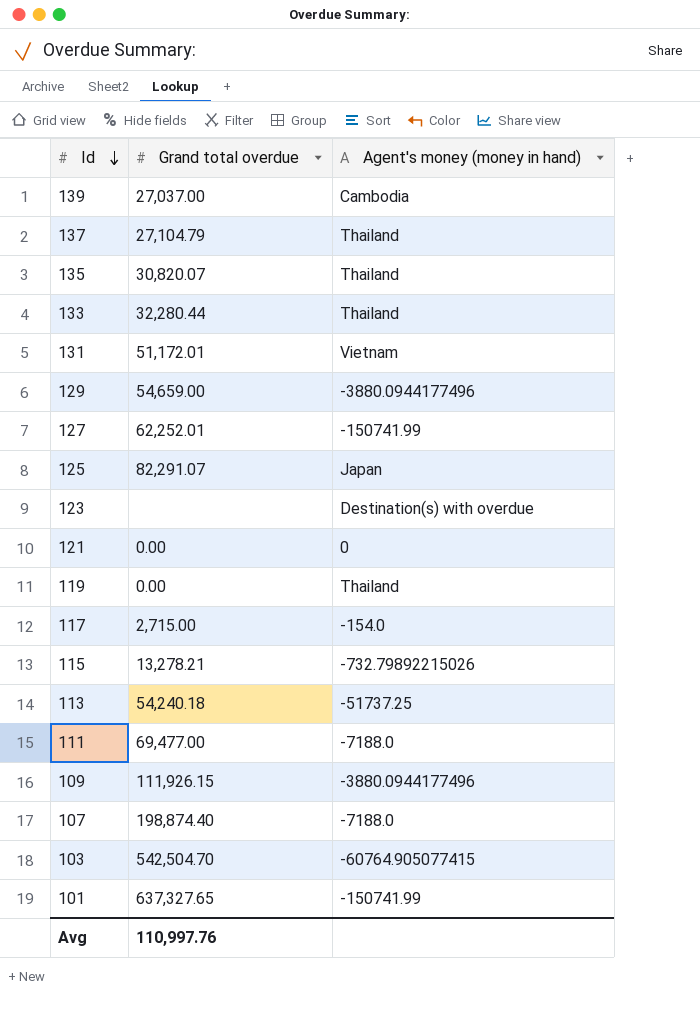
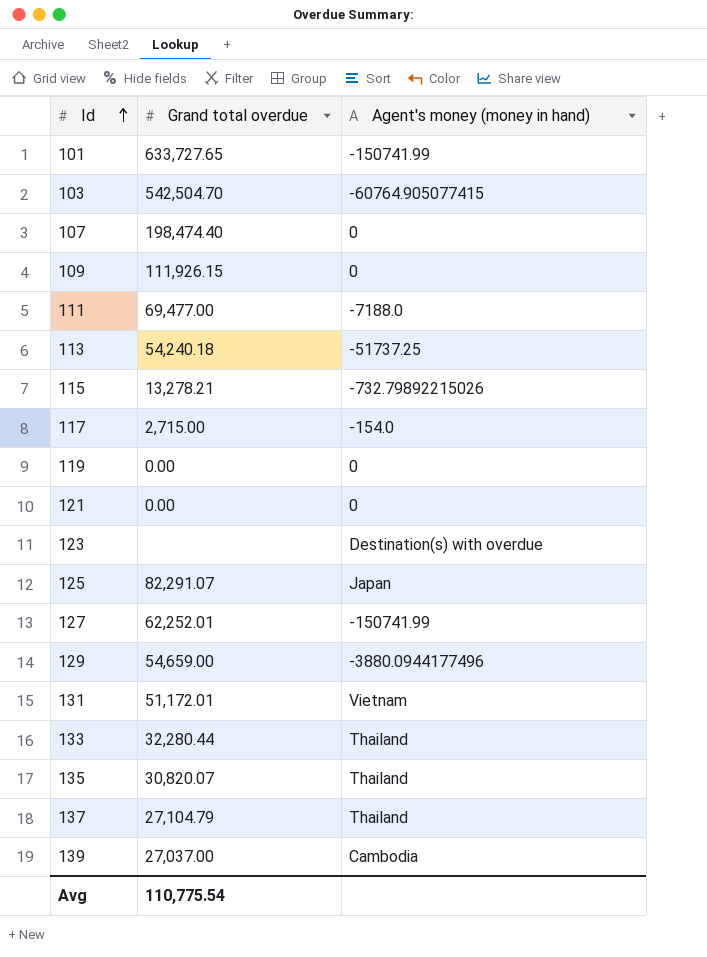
row order: Id descending -> Id ascending
101 | Grand total overdue: 637,327.65 -> 633,727.65
107 | Grand total overdue: 198,874.40 -> 198,474.40
107 | Agent's money (money in hand): -7188.0 -> 0
109 | Agent's money (money in hand): -3880.0944177496 -> 0
119 | Agent's money (money in hand): Thailand -> 0
Avg | Grand total overdue: 110,997.76 -> 110,775.54

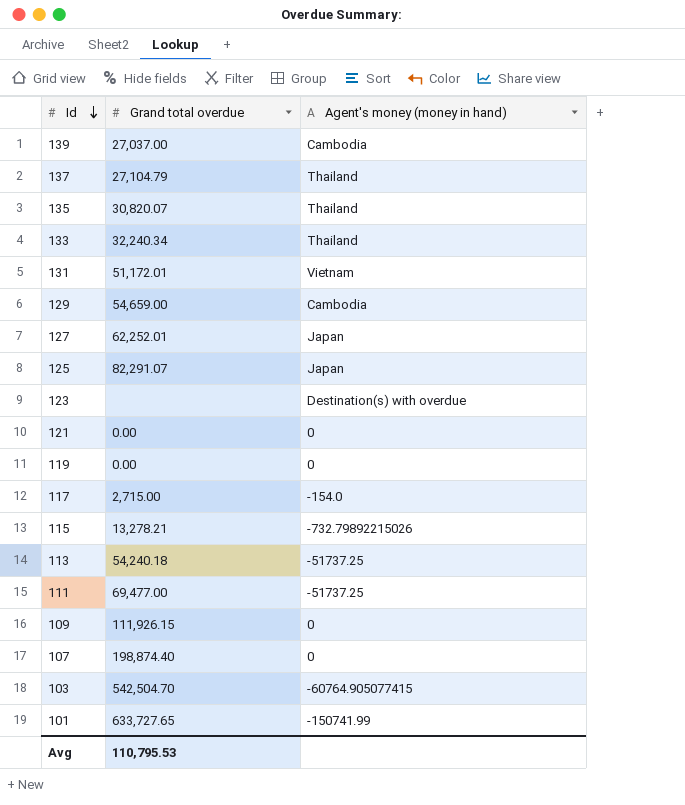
row order: Id ascending -> Id descending
133 | Grand total overdue: 32,280.44 -> 32,240.34
129 | Agent's money (money in hand): -3880.0944177496 -> Cambodia
127 | Agent's money (money in hand): -150741.99 -> Japan
111 | Agent's money (money in hand): -7188.0 -> -51737.25
107 | Grand total overdue: 198,474.40 -> 198,874.40
Avg | Grand total overdue: 110,775.54 -> 110,795.53

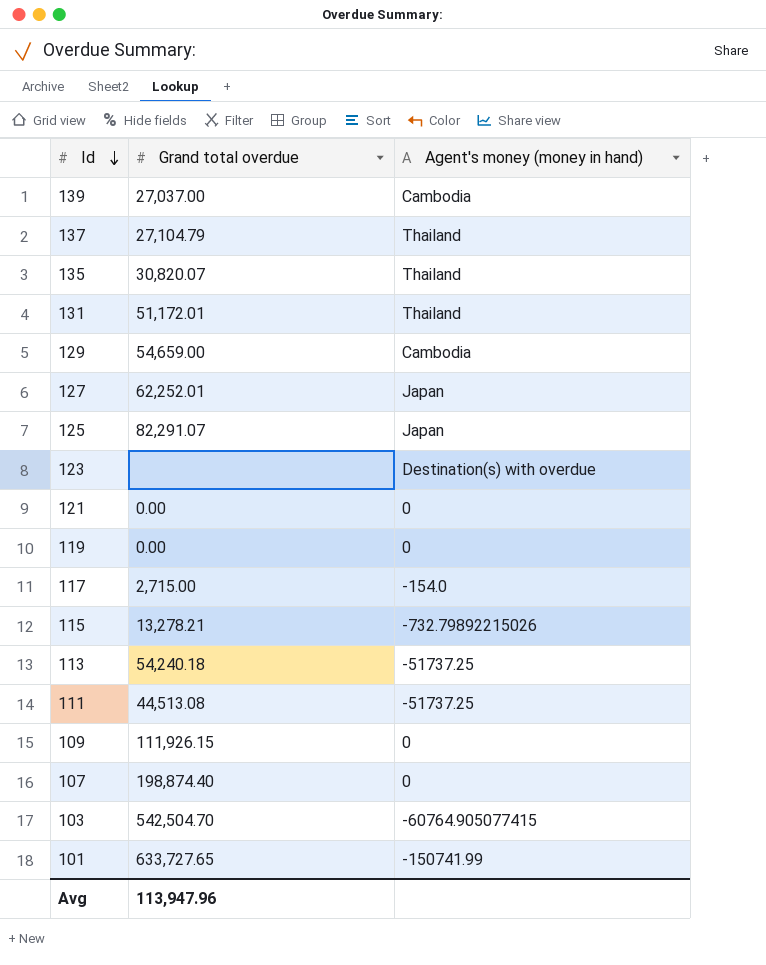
row 133: 32,240.34 | Thailand -> none
131 | Agent's money (money in hand): Vietnam -> Thailand
111 | Grand total overdue: 69,477.00 -> 44,513.08
Avg | Grand total overdue: 110,795.53 -> 113,947.96

